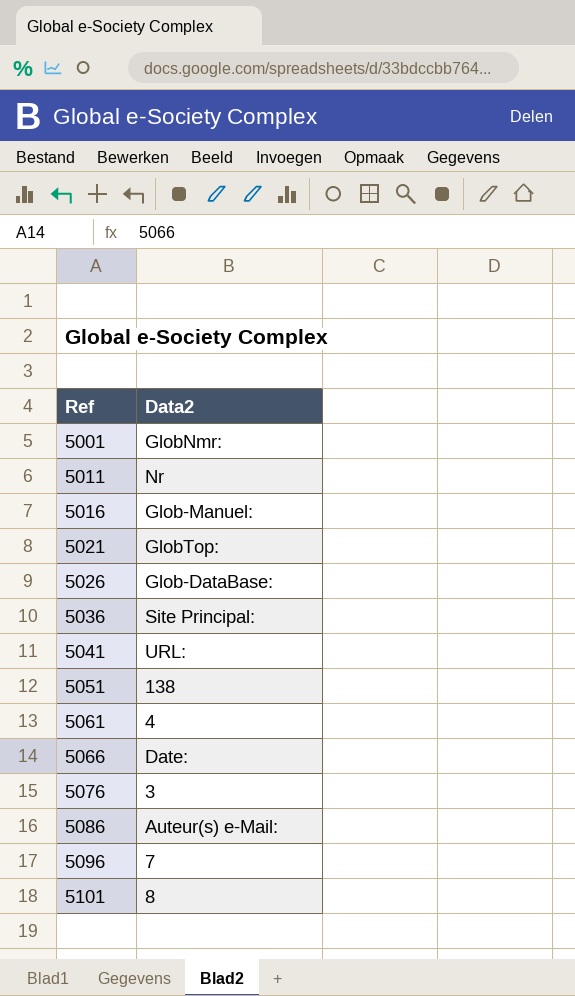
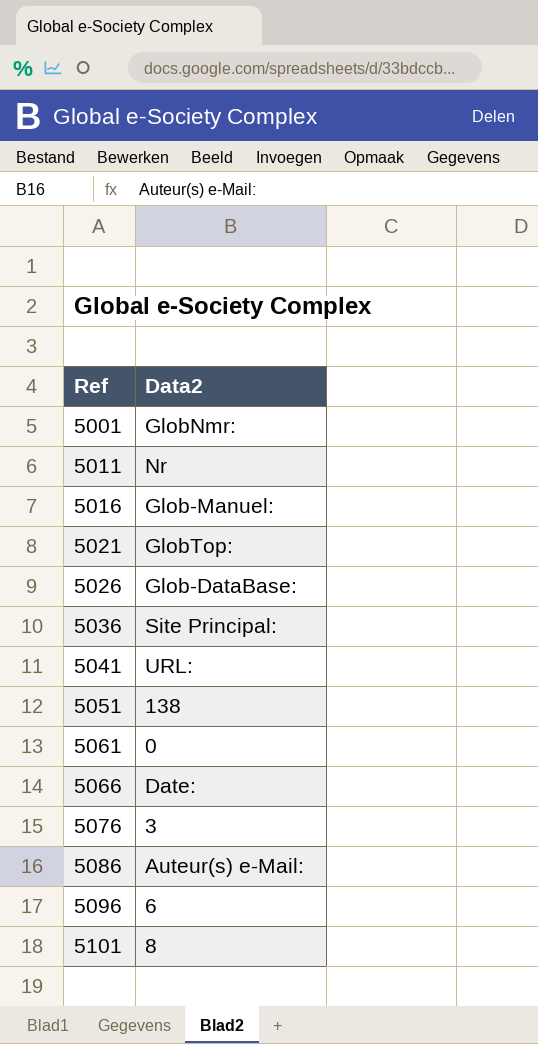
5061 | Data2: 4 -> 0
5096 | Data2: 7 -> 6

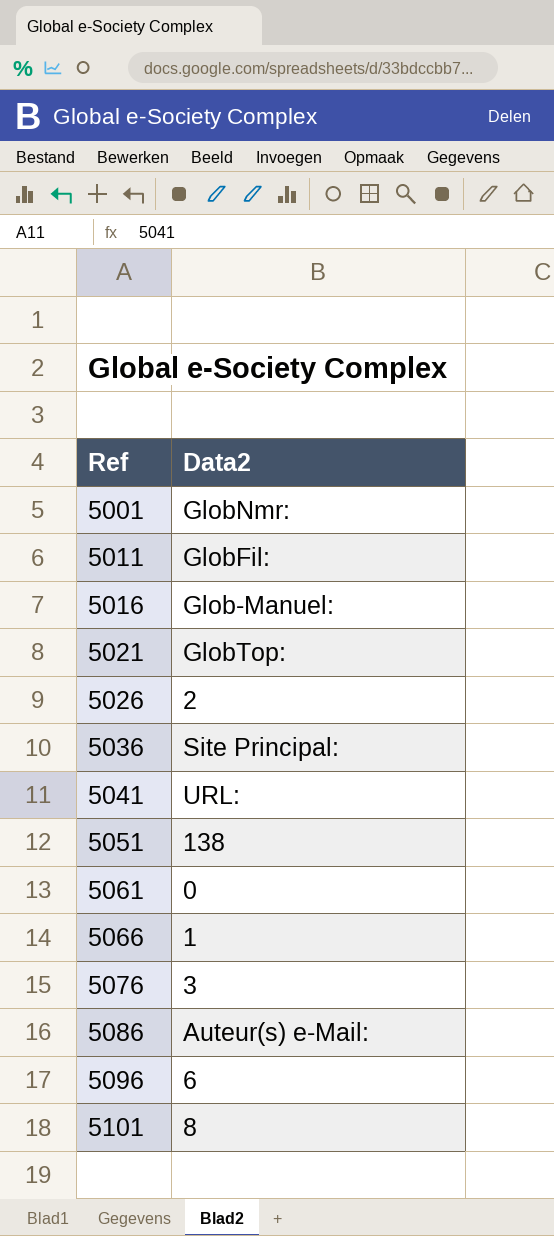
5011 | Data2: Nr -> GlobFil:
5026 | Data2: Glob-DataBase: -> 2
5066 | Data2: Date: -> 1

